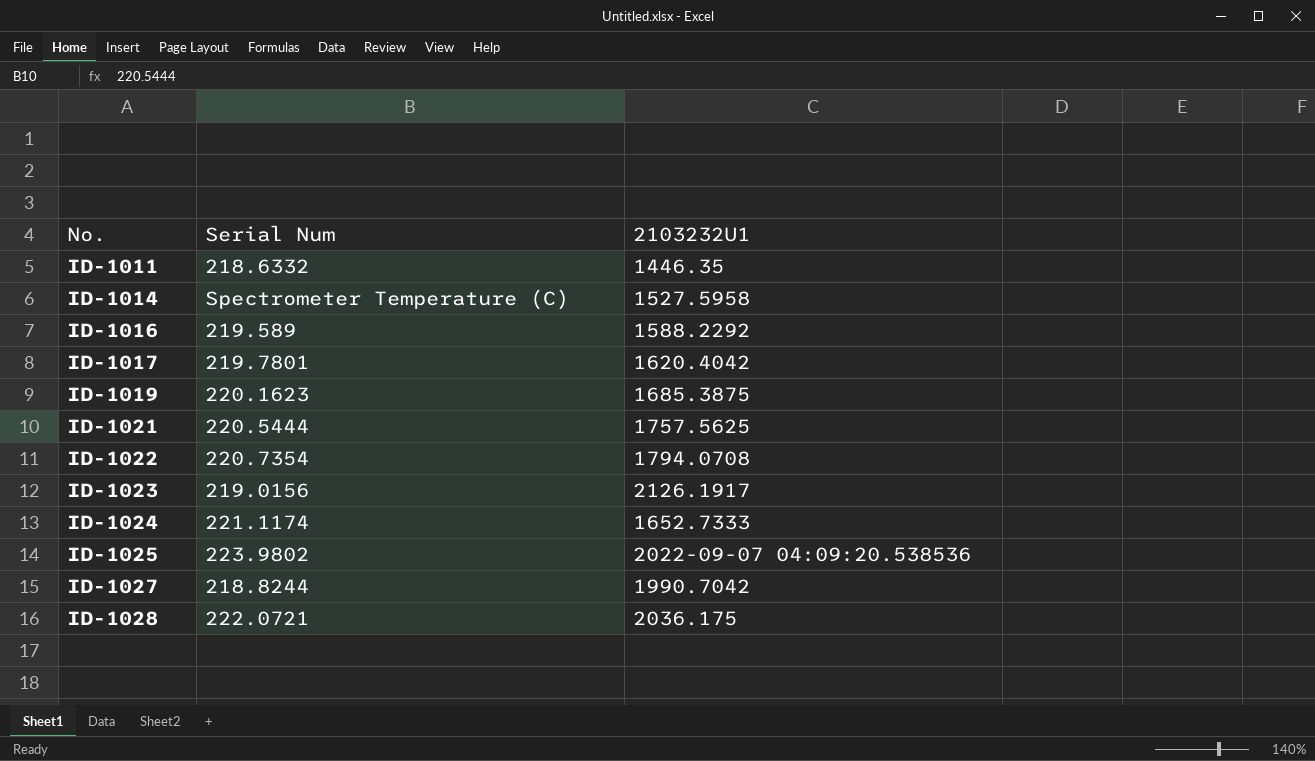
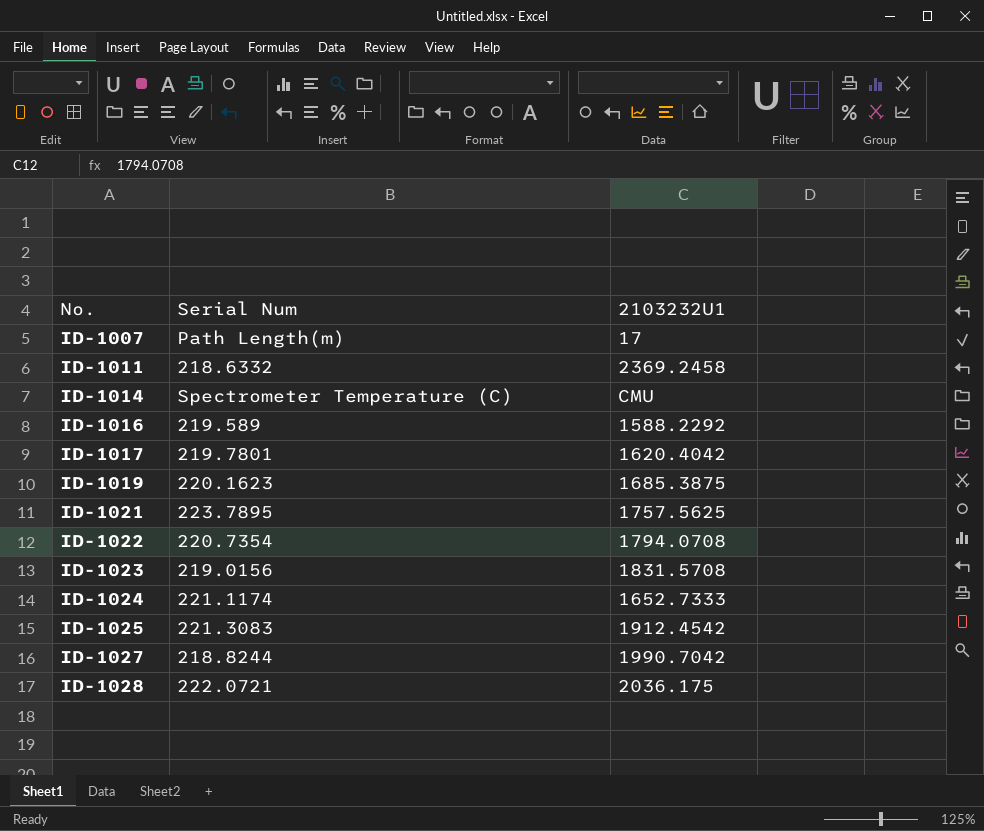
row ID-1007: none -> Path Length(m) | 17
ID-1011 | 2103232U1: 1446.35 -> 2369.2458
ID-1014 | 2103232U1: 1527.5958 -> CMU
ID-1021 | Serial Num: 220.5444 -> 223.7895
ID-1023 | 2103232U1: 2126.1917 -> 1831.5708
ID-1025 | Serial Num: 223.9802 -> 221.3083
ID-1025 | 2103232U1: 2022-09-07 04:09:20.538536 -> 1912.4542

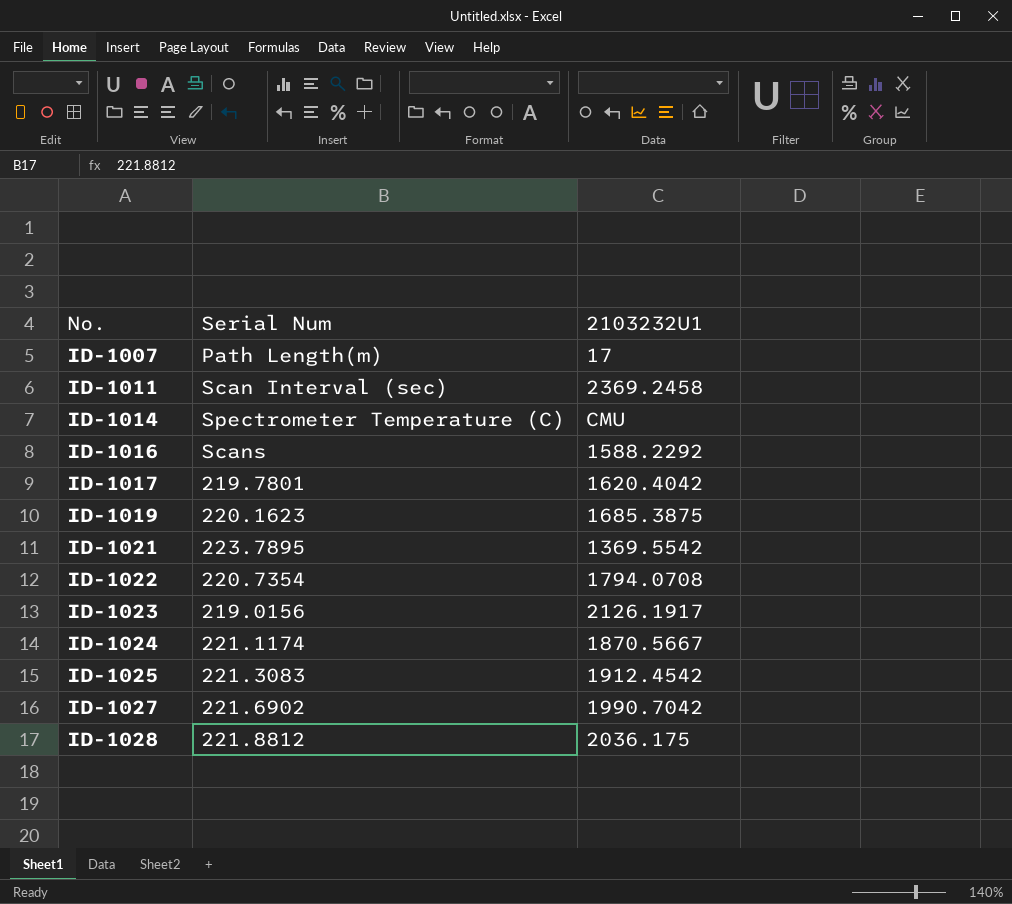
ID-1011 | Serial Num: 218.6332 -> Scan Interval (sec)
ID-1016 | Serial Num: 219.589 -> Scans
ID-1021 | 2103232U1: 1757.5625 -> 1369.5542
ID-1023 | 2103232U1: 1831.5708 -> 2126.1917
ID-1024 | 2103232U1: 1652.7333 -> 1870.5667
ID-1027 | Serial Num: 218.8244 -> 221.6902
ID-1028 | Serial Num: 222.0721 -> 221.8812

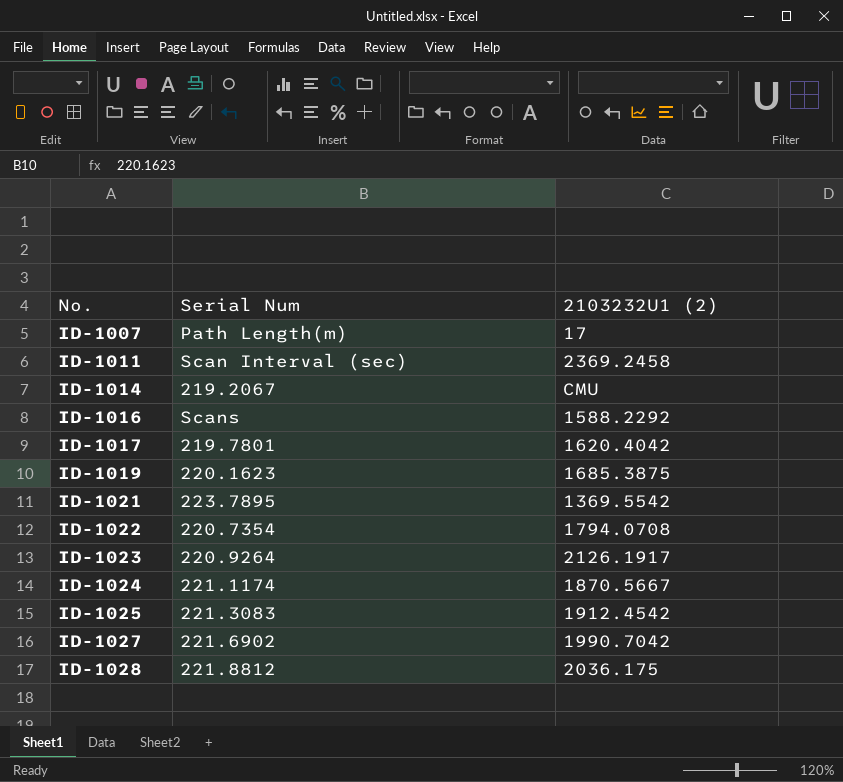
column name: 2103232U1 -> 2103232U1 (2)
ID-1014 | Serial Num: Spectrometer Temperature (C) -> 219.2067
ID-1023 | Serial Num: 219.0156 -> 220.9264

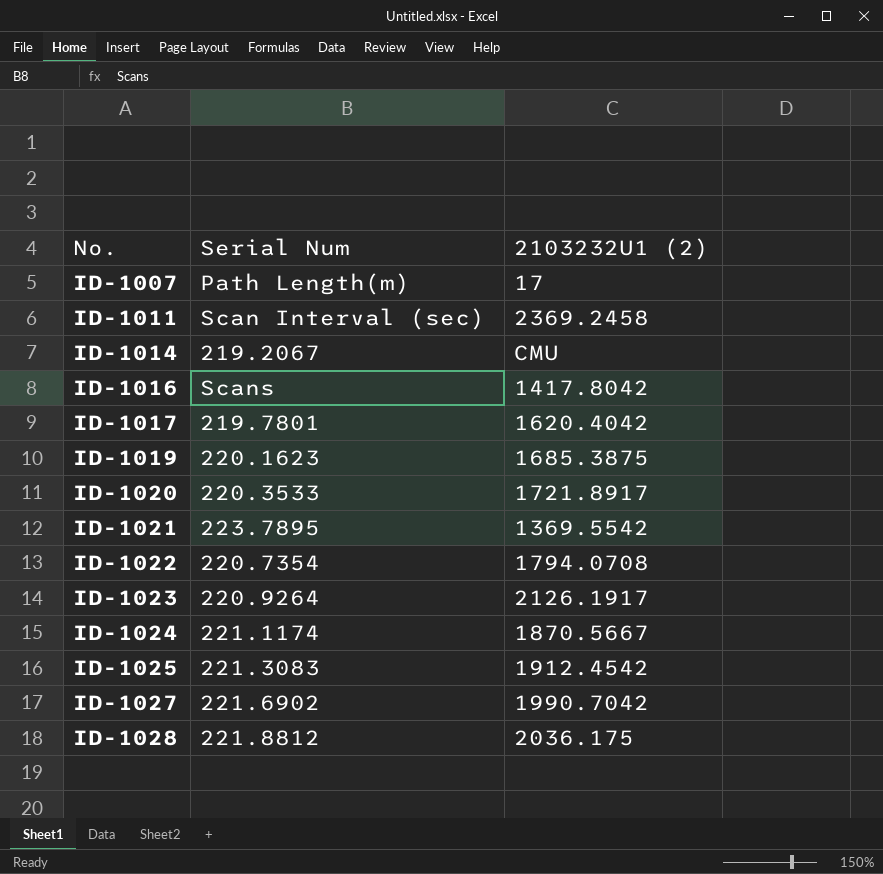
ID-1016 | 2103232U1 (2): 1588.2292 -> 1417.8042
row ID-1020: none -> 220.3533 | 1721.8917

